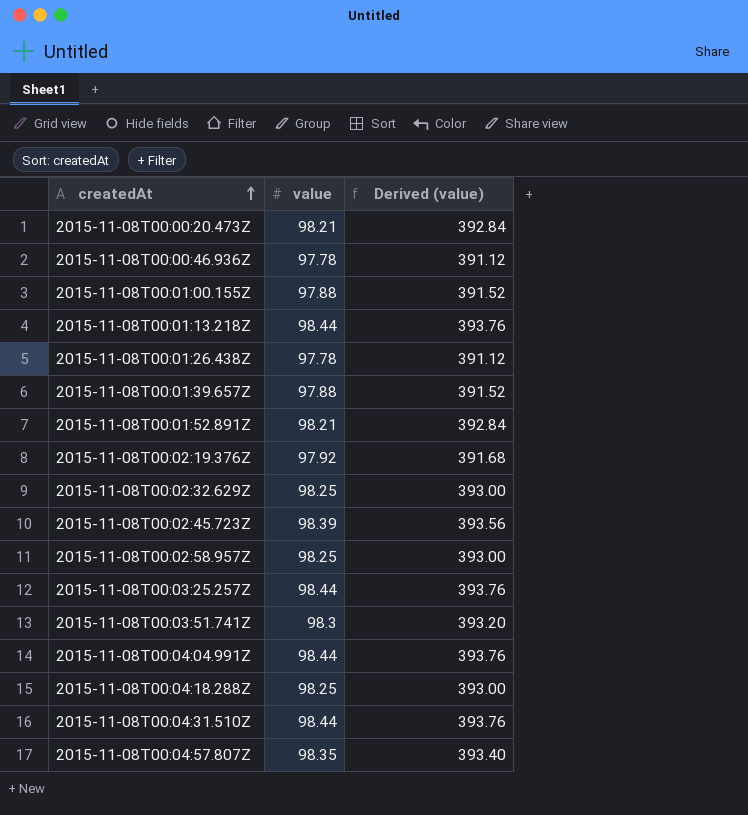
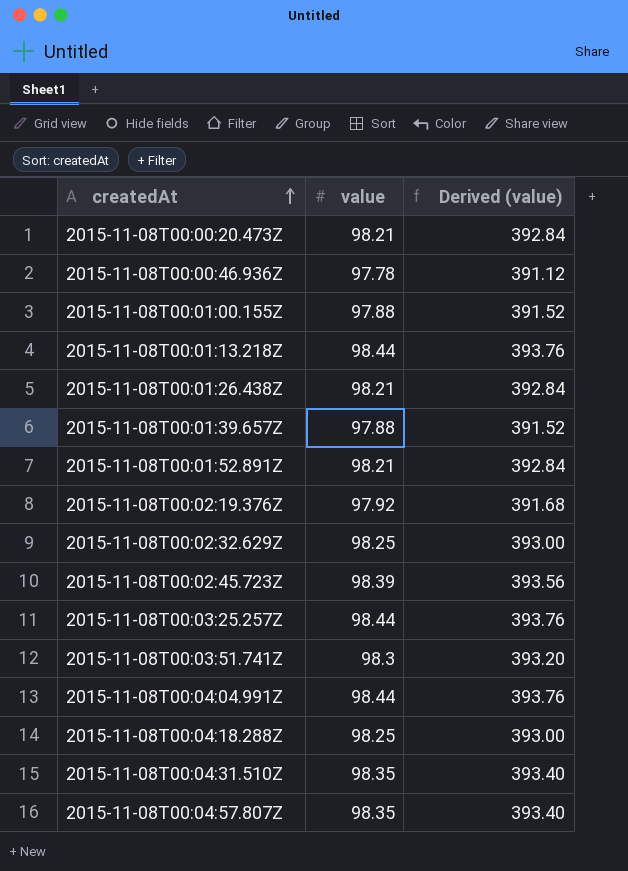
row 2015-11-08T00:02:58.957Z: 98.25 | 393.00 -> none
2015-11-08T00:01:26.438Z | value: 97.78 -> 98.21
2015-11-08T00:01:26.438Z | Derived (value): 391.12 -> 392.84
2015-11-08T00:04:31.510Z | value: 98.44 -> 98.35
2015-11-08T00:04:31.510Z | Derived (value): 393.76 -> 393.40

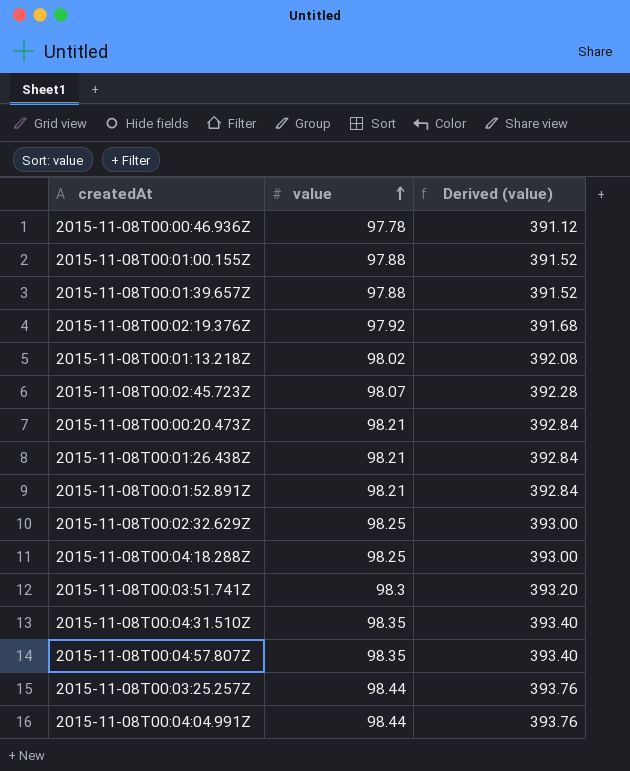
row order: createdAt ascending -> value ascending
2015-11-08T00:01:13.218Z | value: 98.44 -> 98.02
2015-11-08T00:01:13.218Z | Derived (value): 393.76 -> 392.08
2015-11-08T00:02:45.723Z | value: 98.39 -> 98.07
2015-11-08T00:02:45.723Z | Derived (value): 393.56 -> 392.28

